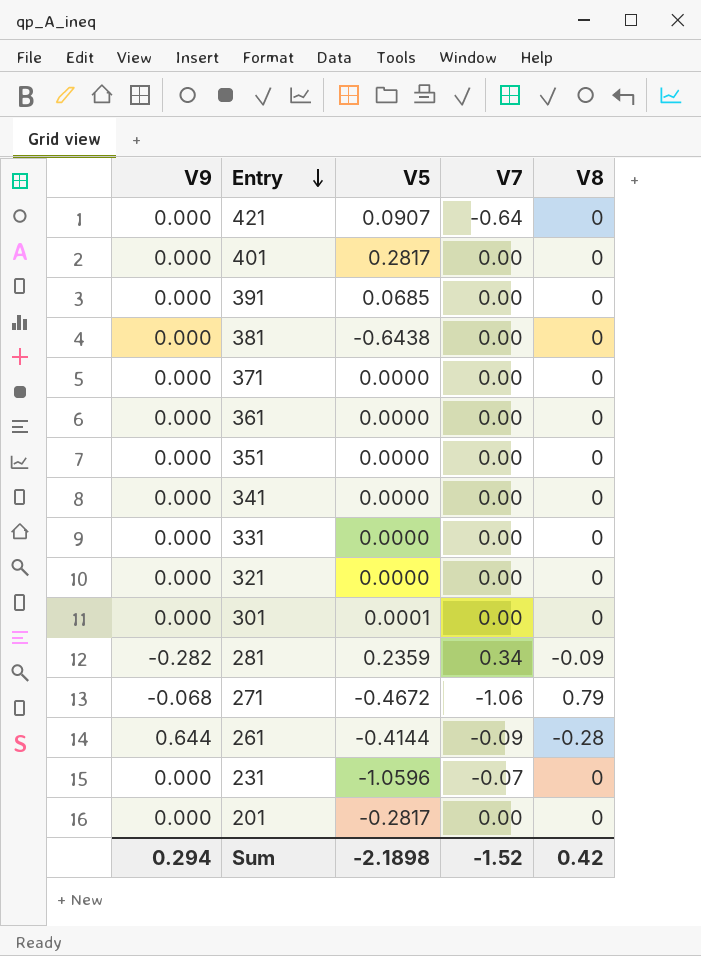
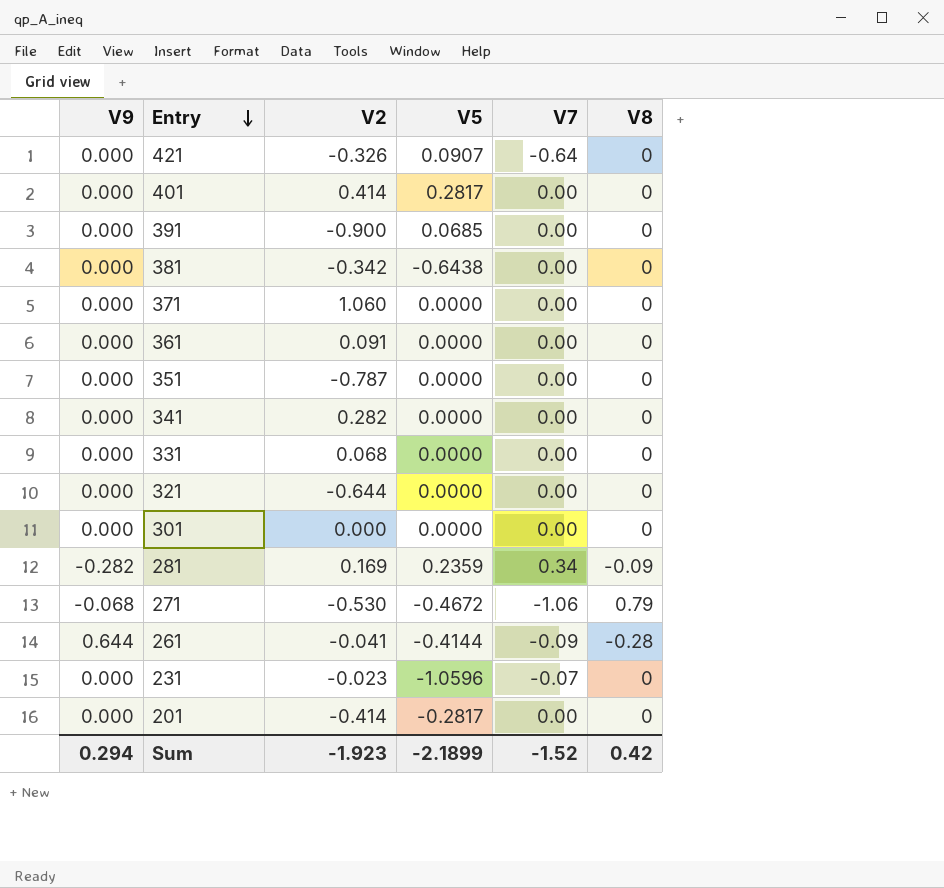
column V2 | position: none -> 3
301 | V5: 0.0001 -> 0.0000
Sum | V5: -2.1898 -> -2.1899

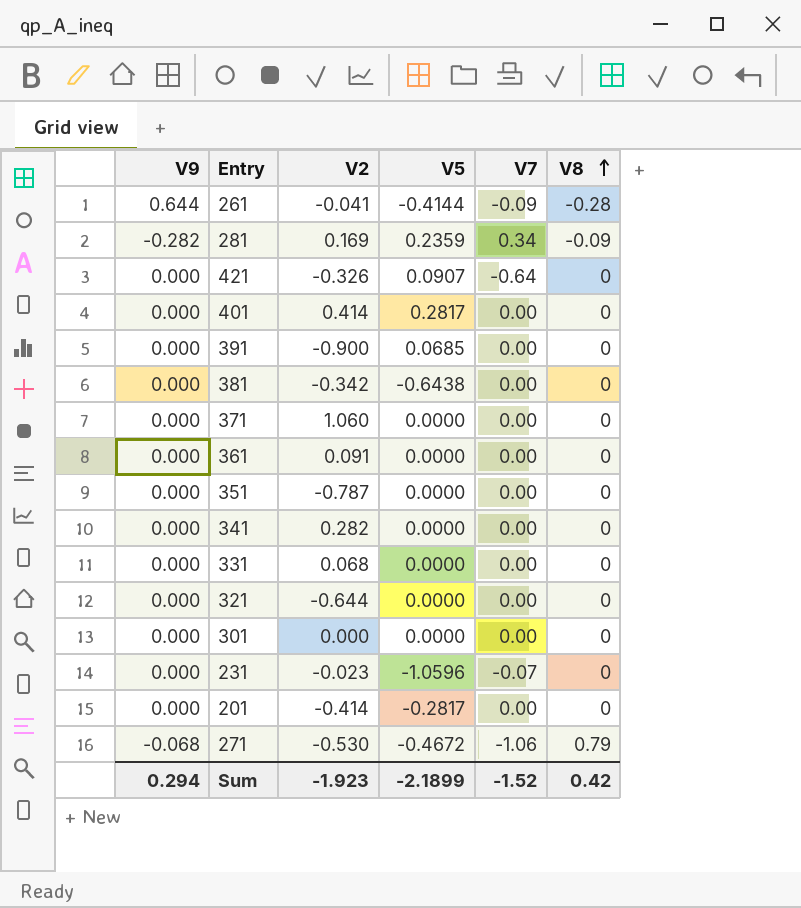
row order: Entry descending -> V8 ascending

